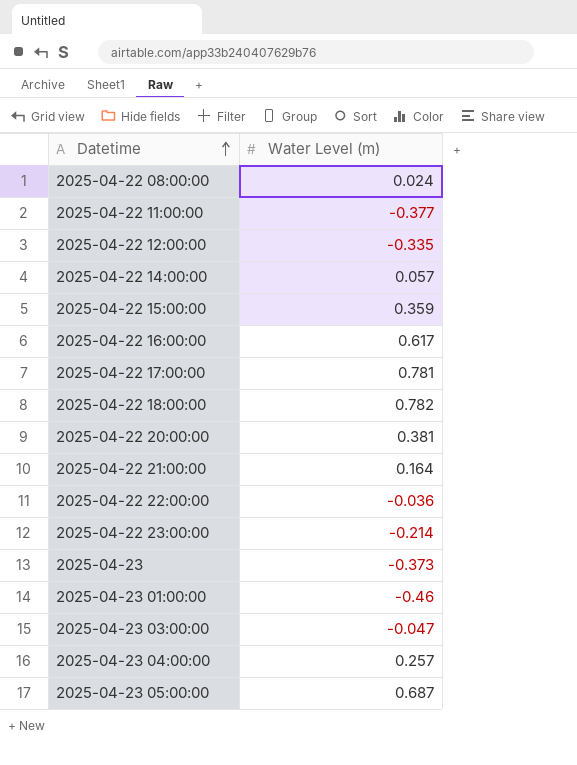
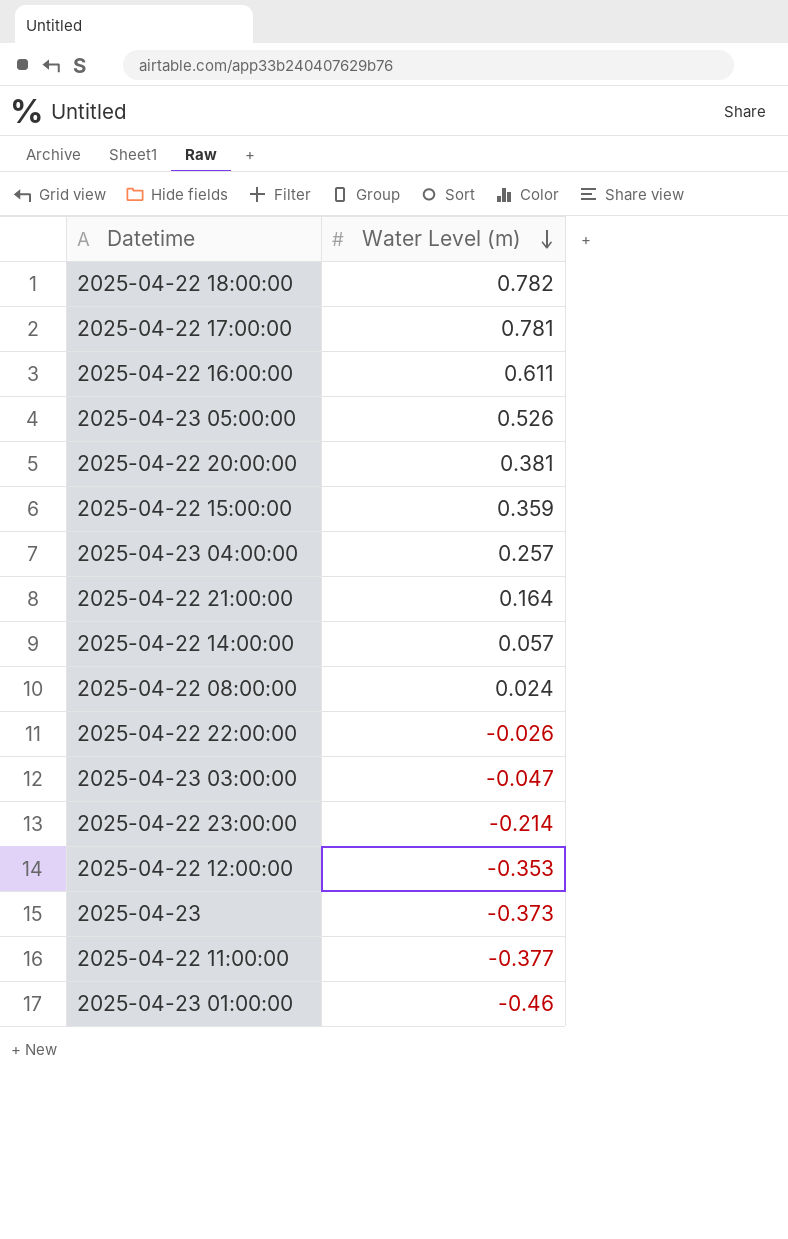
row order: Datetime ascending -> Water Level (m) descending
2025-04-22 16:00:00 | Water Level (m): 0.617 -> 0.611
2025-04-23 05:00:00 | Water Level (m): 0.687 -> 0.526
2025-04-22 22:00:00 | Water Level (m): -0.036 -> -0.026
2025-04-22 12:00:00 | Water Level (m): -0.335 -> -0.353

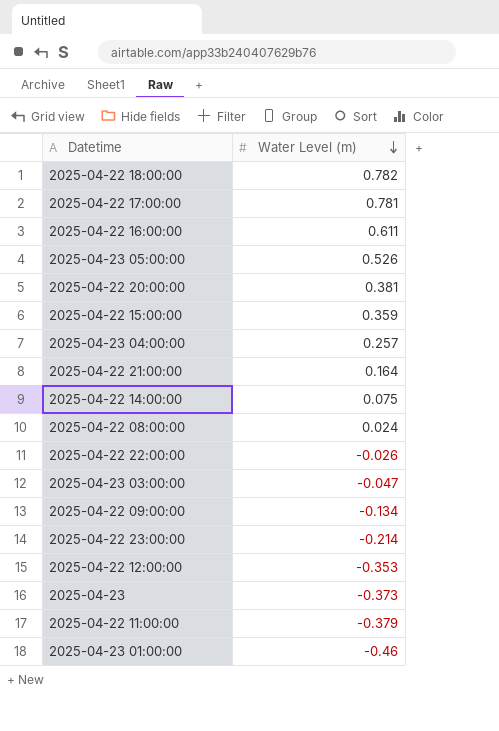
2025-04-22 14:00:00 | Water Level (m): 0.057 -> 0.075
row 2025-04-22 09:00:00: none -> -0.134
2025-04-22 11:00:00 | Water Level (m): -0.377 -> -0.379

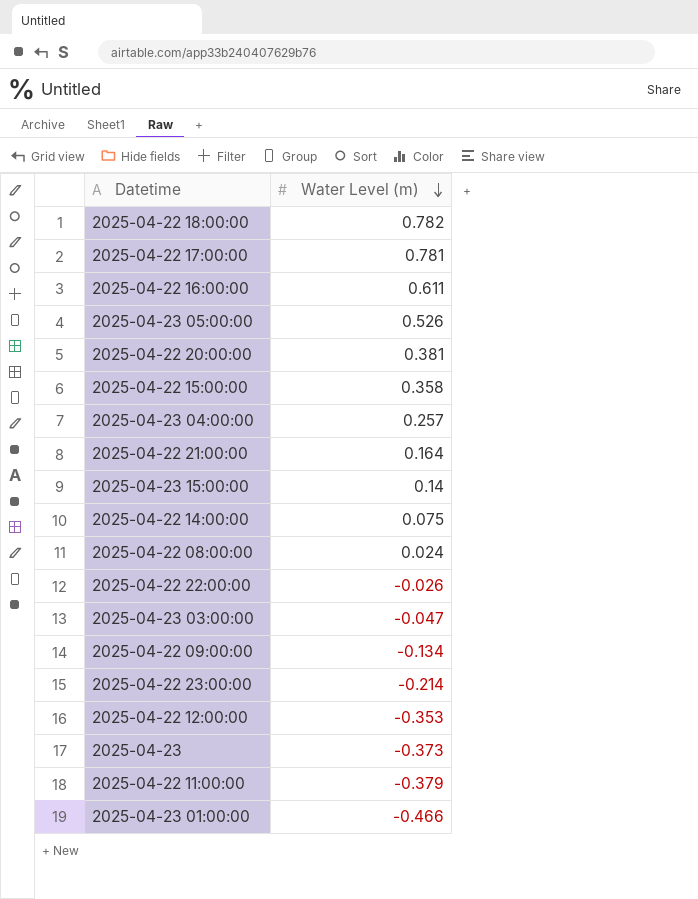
2025-04-22 15:00:00 | Water Level (m): 0.359 -> 0.358
row 2025-04-23 15:00:00: none -> 0.14
2025-04-23 01:00:00 | Water Level (m): -0.46 -> -0.466

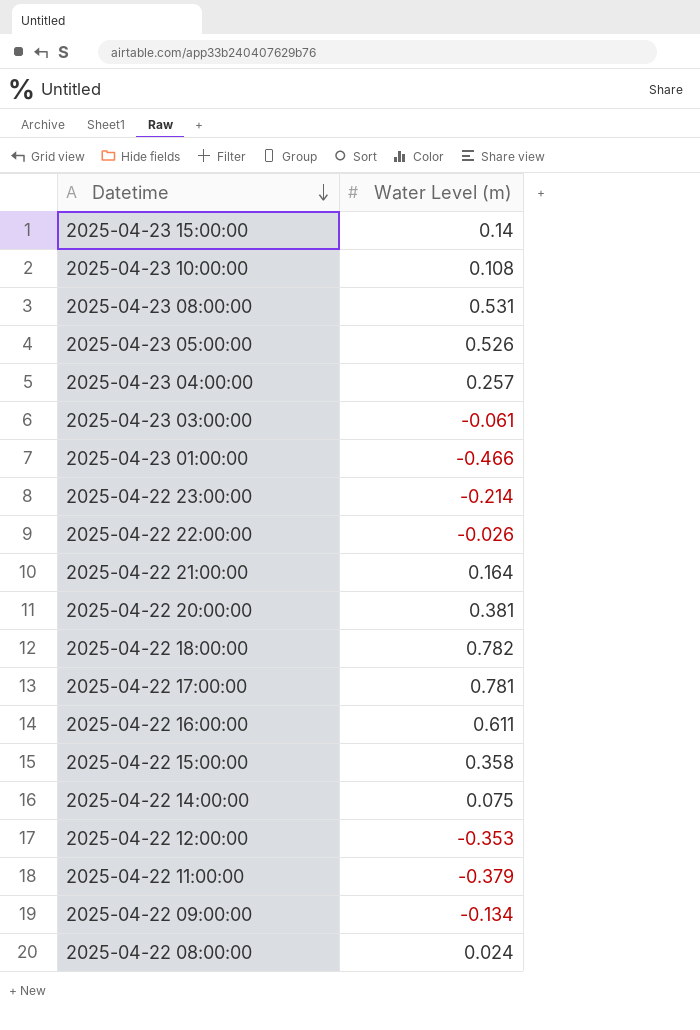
row order: Water Level (m) descending -> Datetime descending
row 2025-04-23: -0.373 -> none
row 2025-04-23 10:00:00: none -> 0.108
row 2025-04-23 08:00:00: none -> 0.531
2025-04-23 03:00:00 | Water Level (m): -0.047 -> -0.061

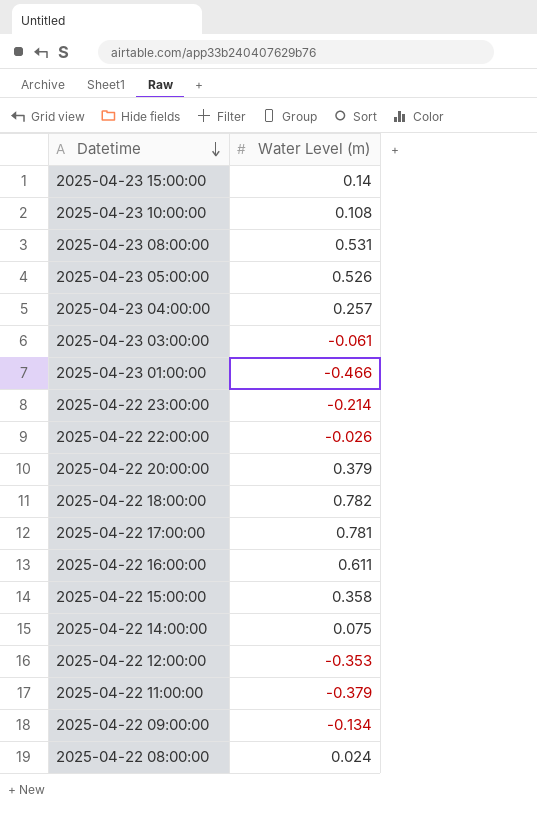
row 2025-04-22 21:00:00: 0.164 -> none
2025-04-22 20:00:00 | Water Level (m): 0.381 -> 0.379

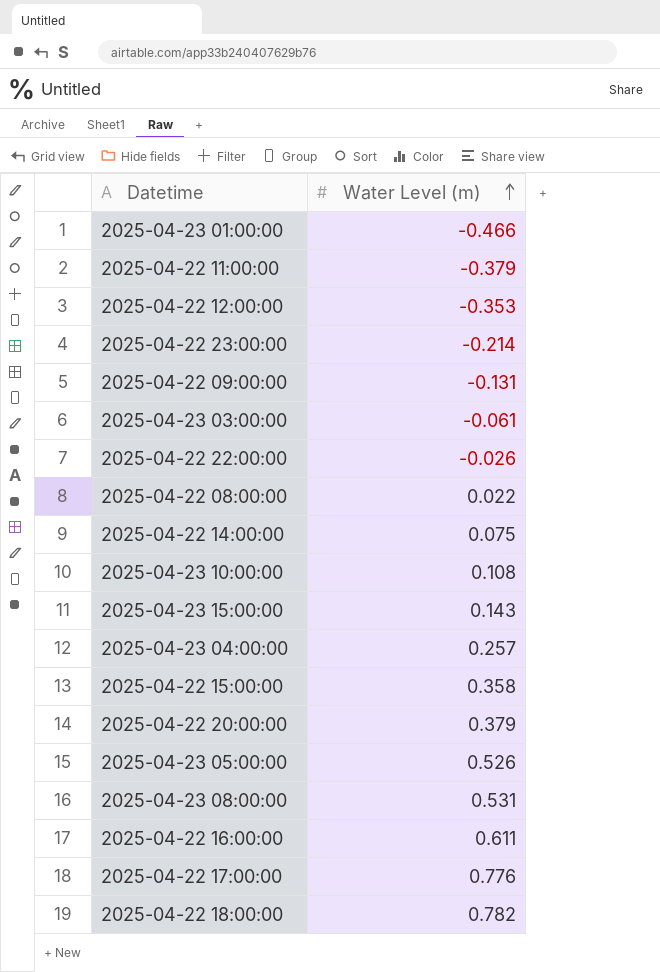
row order: Datetime descending -> Water Level (m) ascending
2025-04-22 09:00:00 | Water Level (m): -0.134 -> -0.131
2025-04-22 08:00:00 | Water Level (m): 0.024 -> 0.022
2025-04-23 15:00:00 | Water Level (m): 0.14 -> 0.143
2025-04-22 17:00:00 | Water Level (m): 0.781 -> 0.776

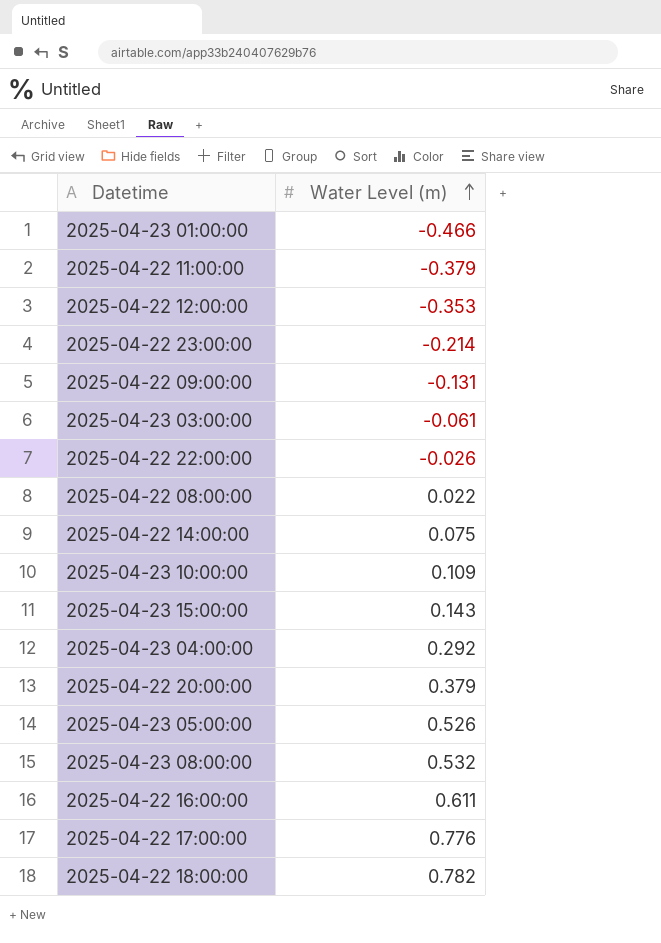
row 2025-04-22 15:00:00: 0.358 -> none
2025-04-23 10:00:00 | Water Level (m): 0.108 -> 0.109
2025-04-23 04:00:00 | Water Level (m): 0.257 -> 0.292
2025-04-23 08:00:00 | Water Level (m): 0.531 -> 0.532

